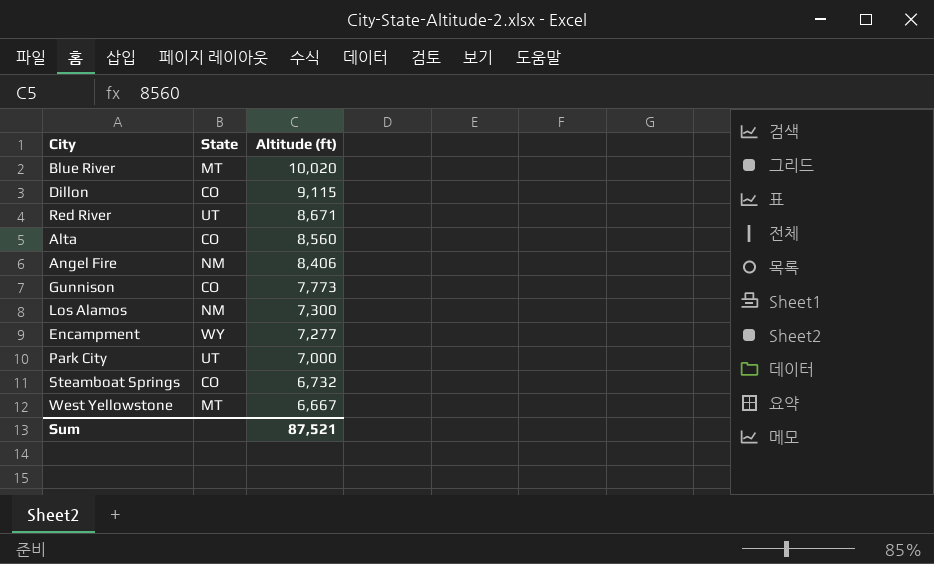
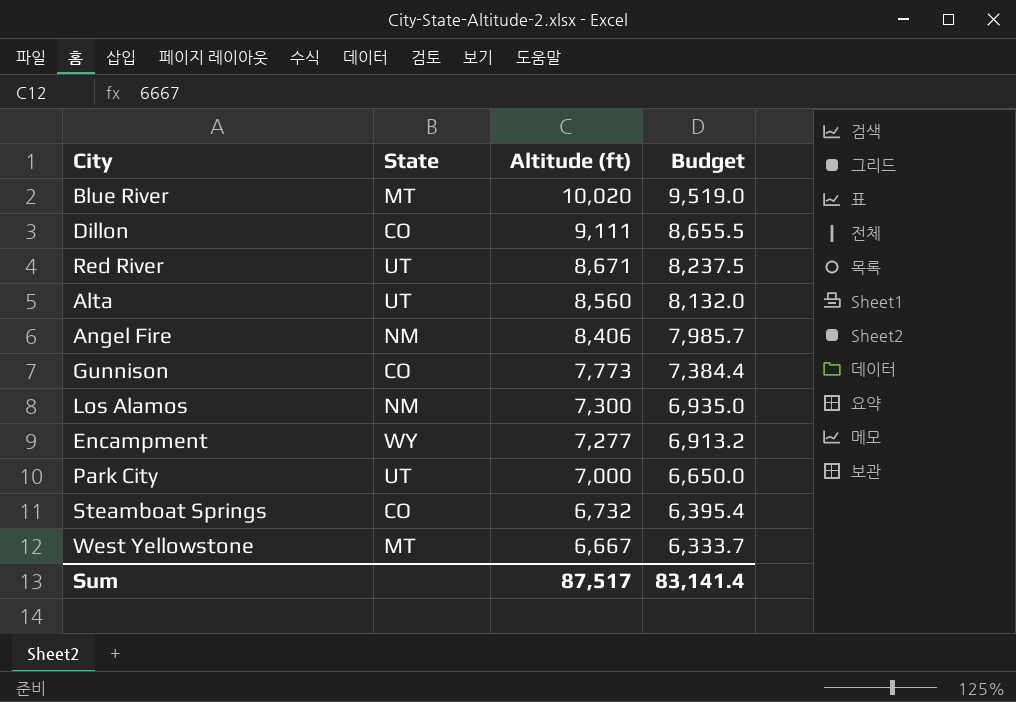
column Budget | formula: none -> [Altitude (ft)] * 0.95
Dillon | Altitude (ft): 9,115 -> 9,111
Alta | State: CO -> UT
Sum | Altitude (ft): 87,521 -> 87,517

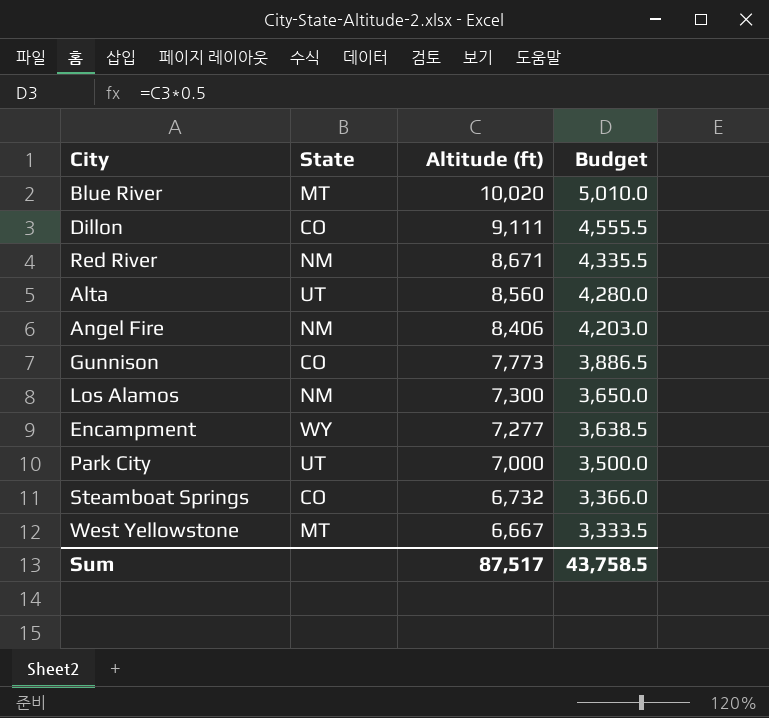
column Budget | formula: [Altitude (ft)] * 0.95 -> [Altitude (ft)] * 0.5
Red River | State: UT -> NM
Sum | Budget: 83,141.4 -> 43,758.5

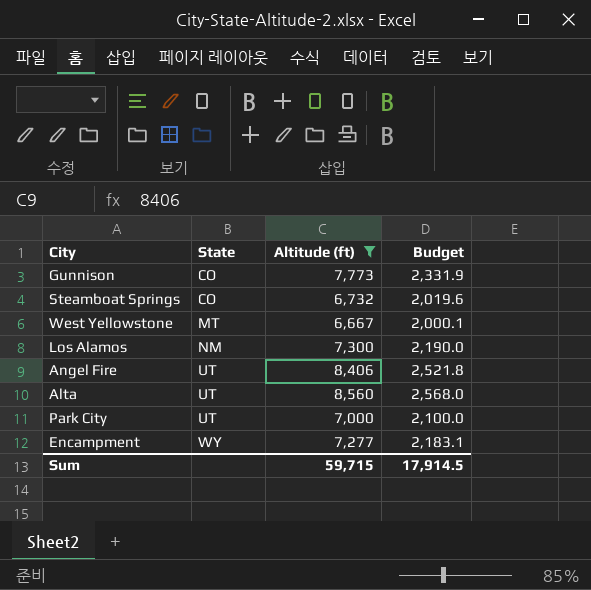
filter: none -> Altitude (ft) <= 8,560
row order: Altitude (ft) descending -> State ascending
column Budget | formula: [Altitude (ft)] * 0.5 -> [Altitude (ft)] * 0.3
Angel Fire | State: NM -> UT
Sum | Altitude (ft): 87,517 -> 59,715
Sum | Budget: 43,758.5 -> 17,914.5

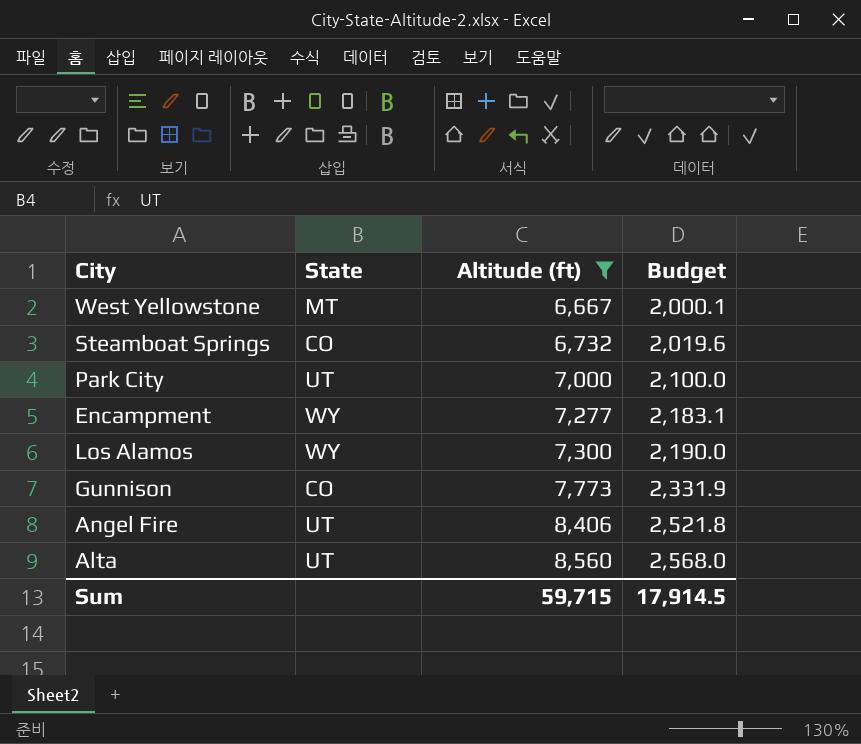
row order: State ascending -> Altitude (ft) ascending
Los Alamos | State: NM -> WY

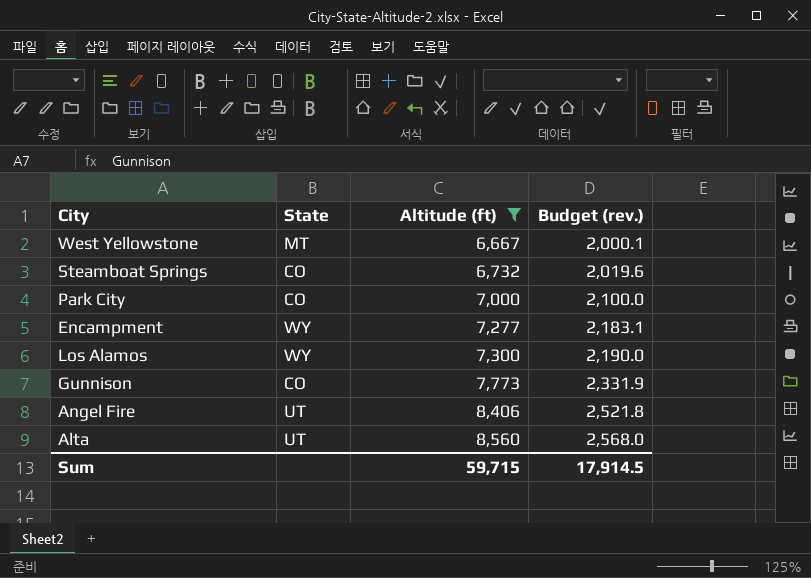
column name: Budget -> Budget (rev.)
Park City | State: UT -> CO

